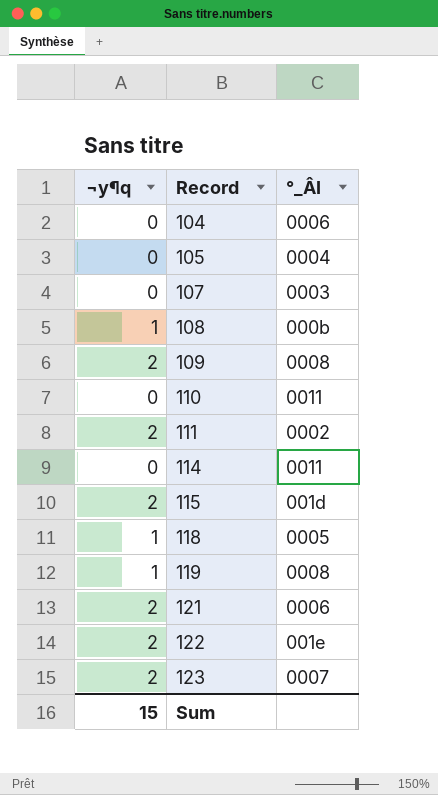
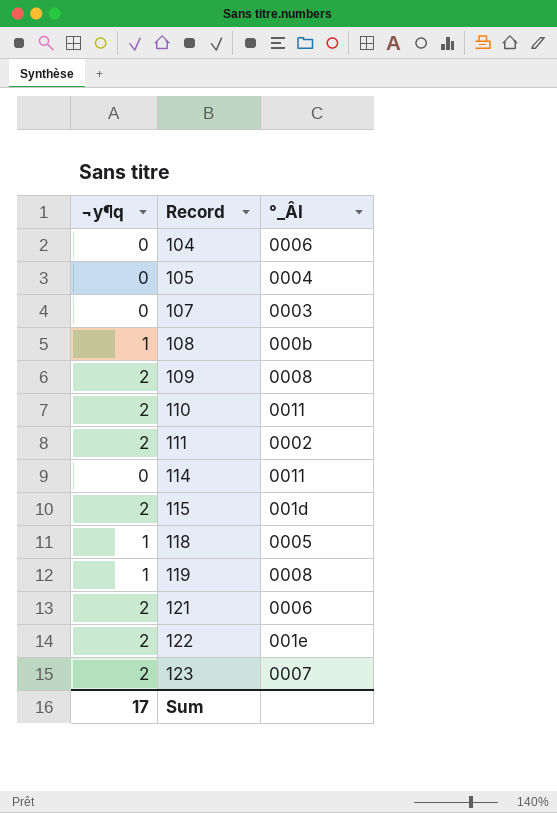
110 | ¬y¶q: 0 -> 2
Sum | ¬y¶q: 15 -> 17

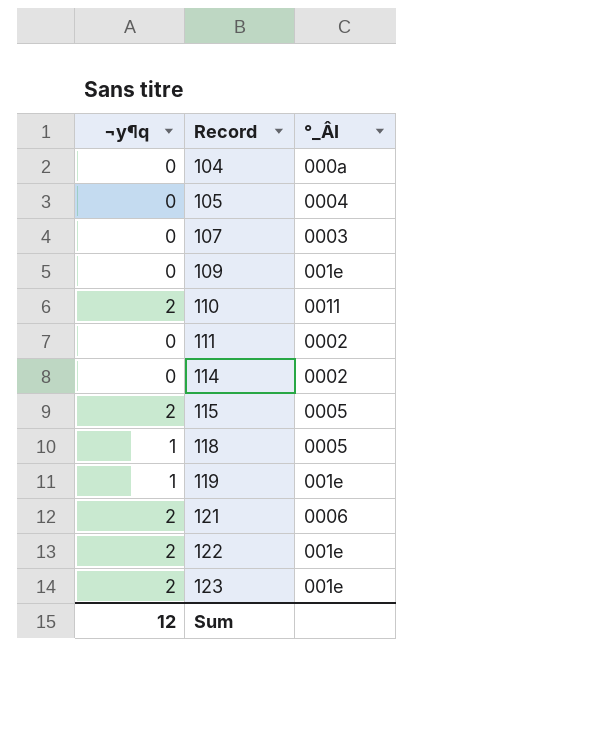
row 108: 1 | 000b -> none
104 | °_ÂI: 0006 -> 000a
109 | ¬y¶q: 2 -> 0
109 | °_ÂI: 0008 -> 001e
111 | ¬y¶q: 2 -> 0
114 | °_ÂI: 0011 -> 0002
115 | °_ÂI: 001d -> 0005
119 | °_ÂI: 0008 -> 001e
123 | °_ÂI: 0007 -> 001e
Sum | ¬y¶q: 17 -> 12

